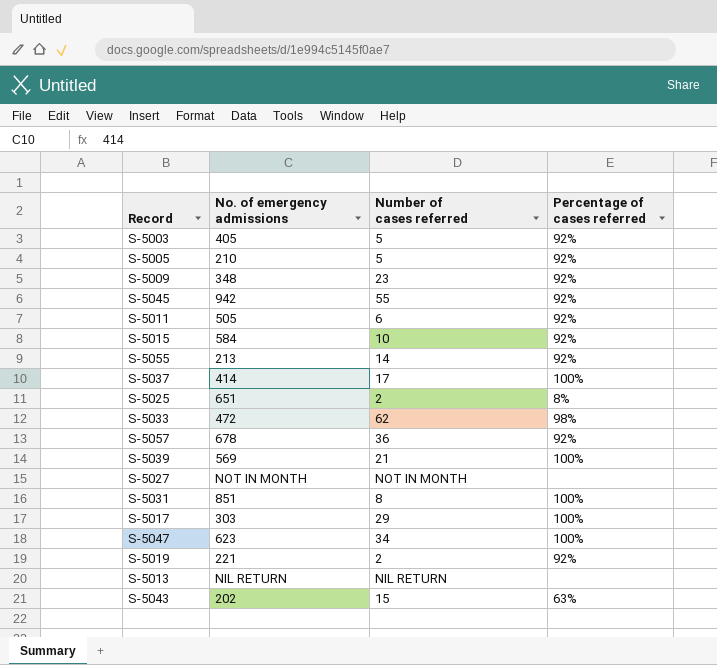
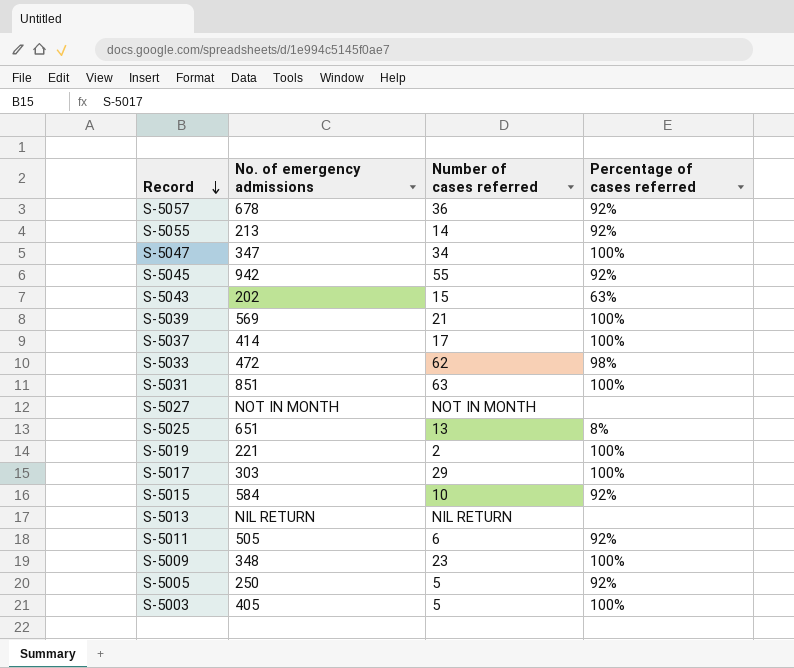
row order: none -> Record descending
S-5047 | No. of emergency admissions: 623 -> 347
S-5031 | Number of cases referred: 8 -> 63
S-5025 | Number of cases referred: 2 -> 13
S-5019 | Percentage of cases referred: 92% -> 100%
S-5009 | Percentage of cases referred: 92% -> 100%
S-5005 | No. of emergency admissions: 210 -> 250
S-5003 | Percentage of cases referred: 92% -> 100%

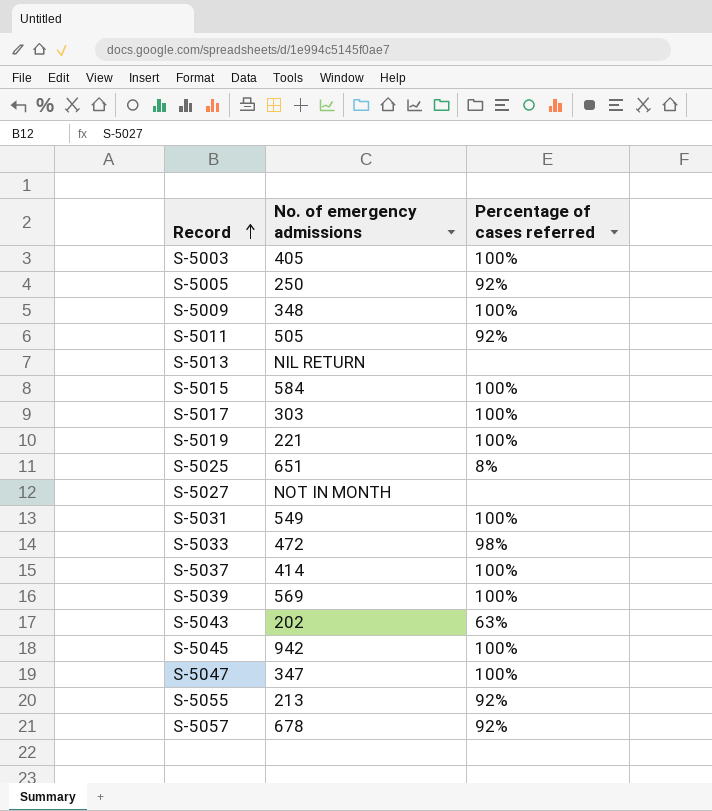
row order: Record descending -> Record ascending
column Number of cases referred | position: 3 -> none
S-5015 | Percentage of cases referred: 92% -> 100%
S-5031 | No. of emergency admissions: 851 -> 549
S-5045 | Percentage of cases referred: 92% -> 100%

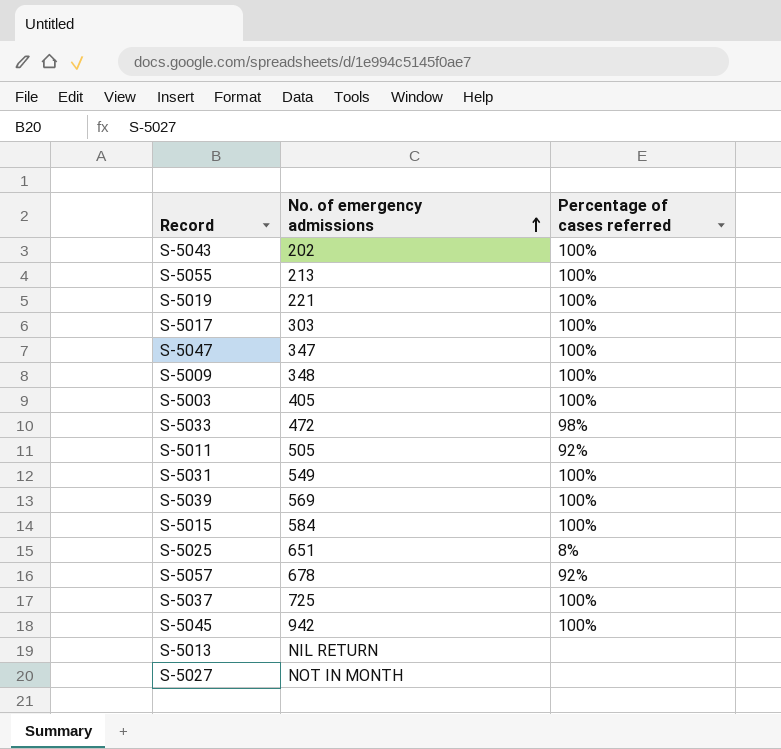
row order: Record ascending -> No. of emergency admissions ascending
row S-5005: 250 | 92% -> none
S-5043 | Percentage of cases referred: 63% -> 100%
S-5055 | Percentage of cases referred: 92% -> 100%
S-5037 | No. of emergency admissions: 414 -> 725

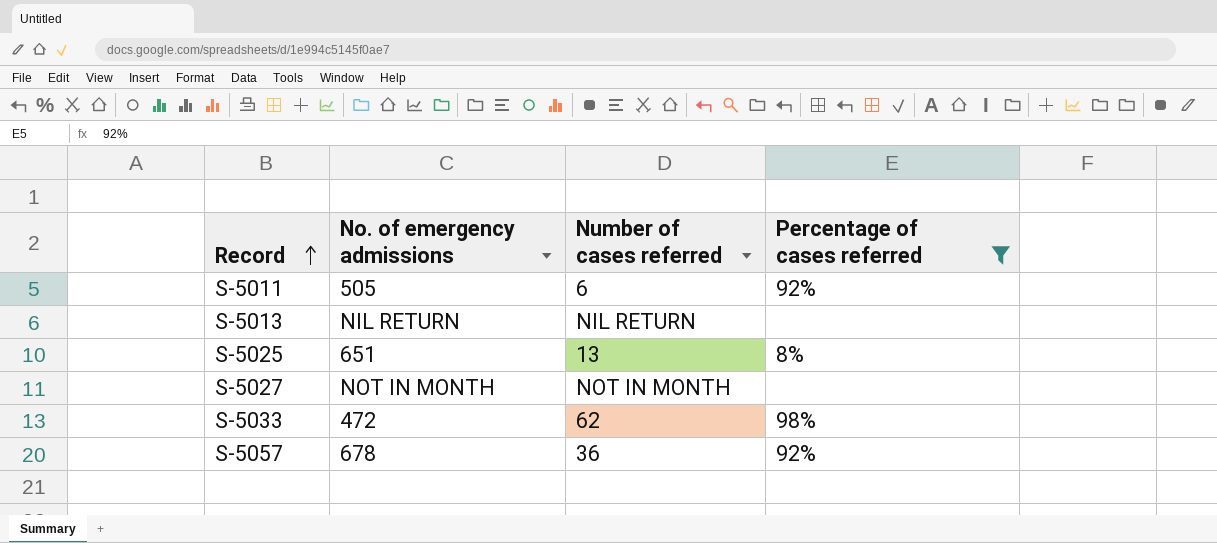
filter: none -> Percentage of cases referred != 100%
row order: No. of emergency admissions ascending -> Record ascending
column Number of cases referred | position: none -> 3

